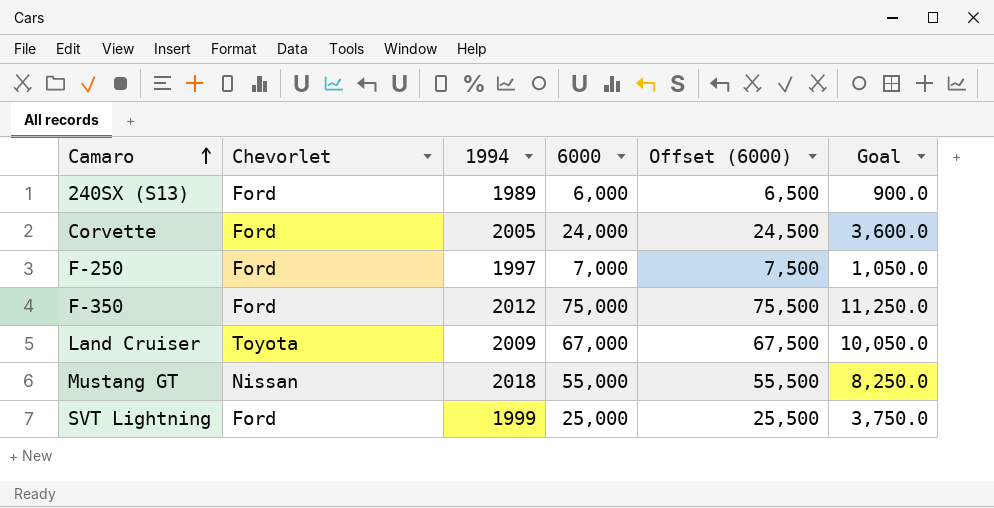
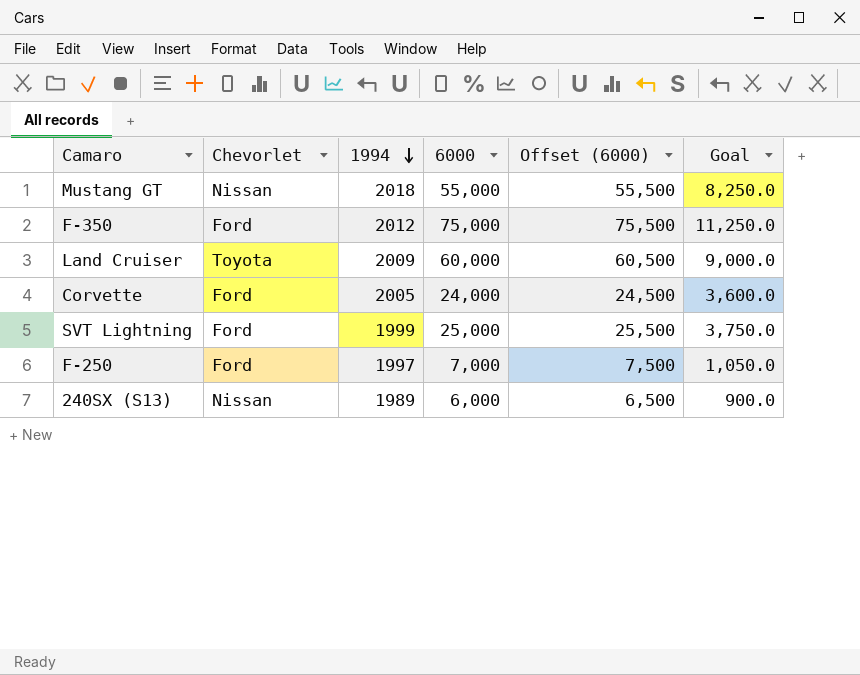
row order: Camaro ascending -> 1994 descending
Land Cruiser | 6000: 67,000 -> 60,000
Land Cruiser | Offset (6000): 67,500 -> 60,500
Land Cruiser | Goal: 10,050.0 -> 9,000.0
240SX (S13) | Chevorlet: Ford -> Nissan

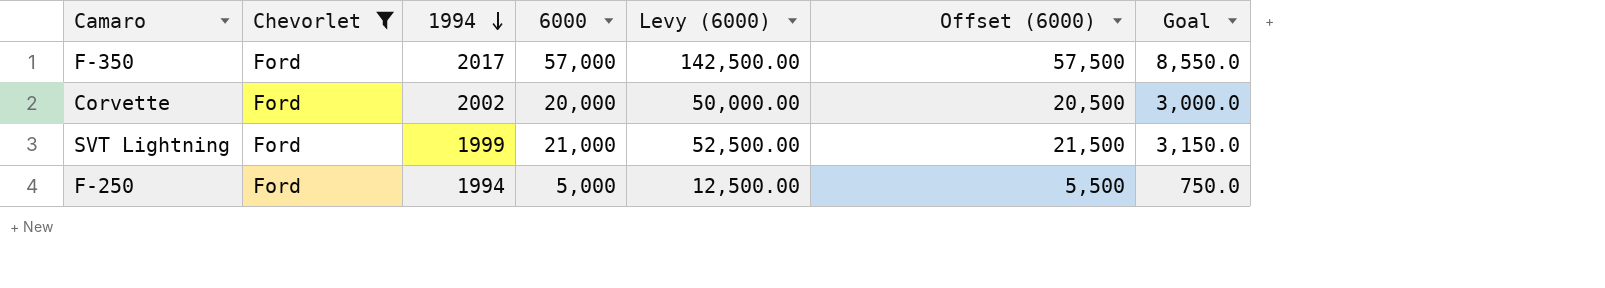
filter: none -> Chevorlet = Ford
column Levy (6000) | formula: none -> [6000] * 2.5
F-350 | 1994: 2012 -> 2017
F-350 | 6000: 75,000 -> 57,000
F-350 | Offset (6000): 75,500 -> 57,500
F-350 | Goal: 11,250.0 -> 8,550.0
Corvette | 1994: 2005 -> 2002
Corvette | 6000: 24,000 -> 20,000
Corvette | Offset (6000): 24,500 -> 20,500
Corvette | Goal: 3,600.0 -> 3,000.0
SVT Lightning | 6000: 25,000 -> 21,000
SVT Lightning | Offset (6000): 25,500 -> 21,500
SVT Lightning | Goal: 3,750.0 -> 3,150.0
F-250 | 1994: 1997 -> 1994
F-250 | 6000: 7,000 -> 5,000
F-250 | Offset (6000): 7,500 -> 5,500
F-250 | Goal: 1,050.0 -> 750.0

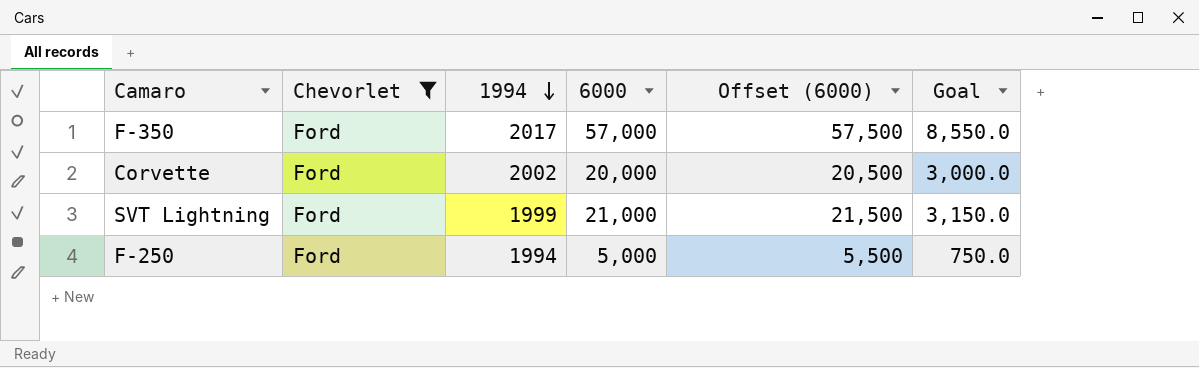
column Levy (6000) | formula: [6000] * 2.5 -> none

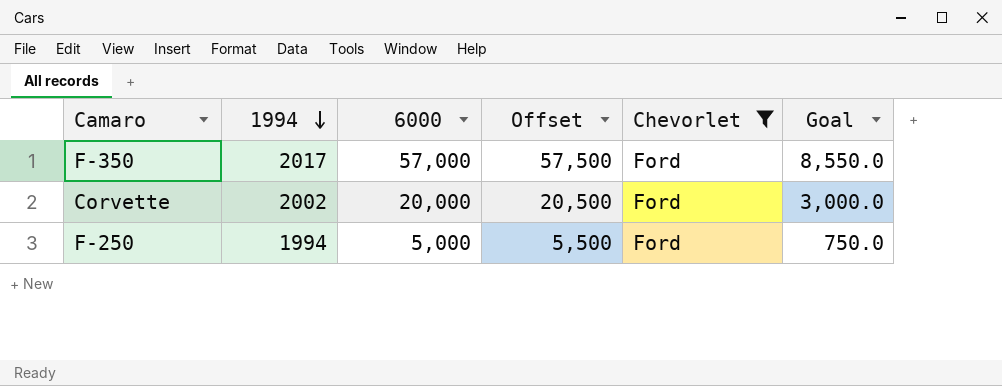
column name: Offset (6000) -> Offset
column Chevorlet | position: 2 -> 5
row SVT Lightning: Ford | 1999 | 21,000 | 21,500 | 3,150.0 -> none

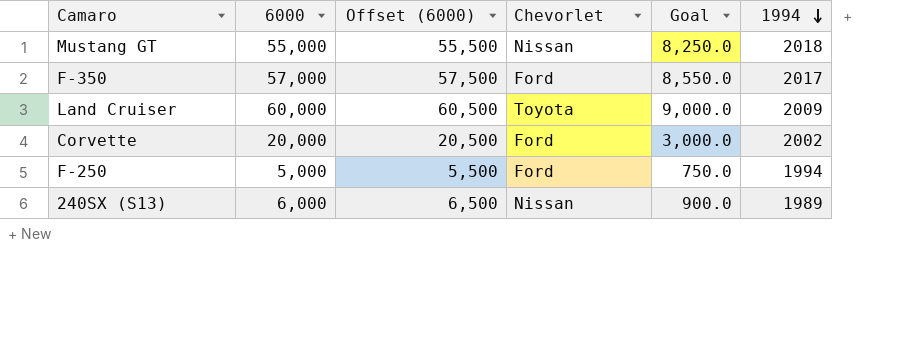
filter: Chevorlet = Ford -> none
column name: Offset -> Offset (6000)
column 1994 | position: 2 -> 6

